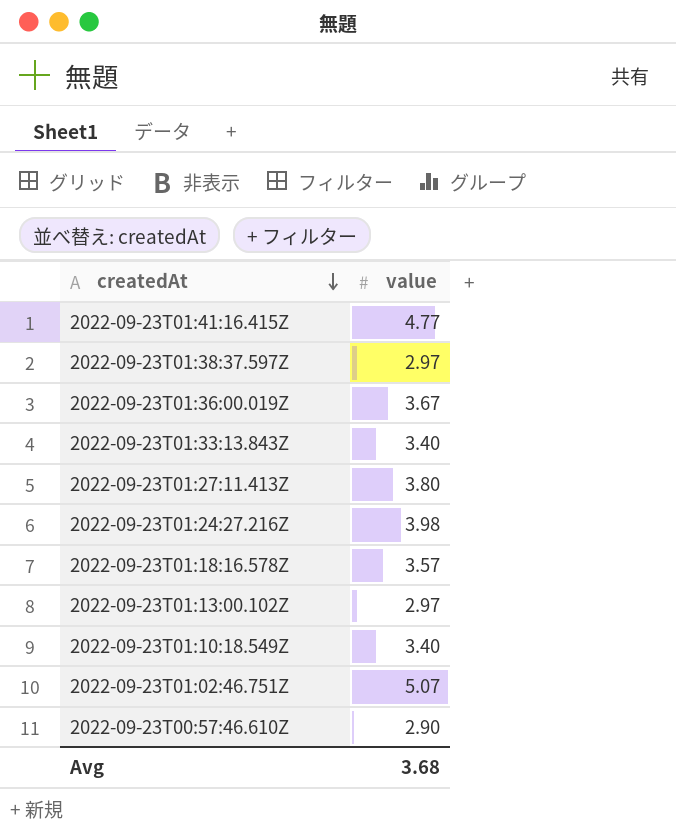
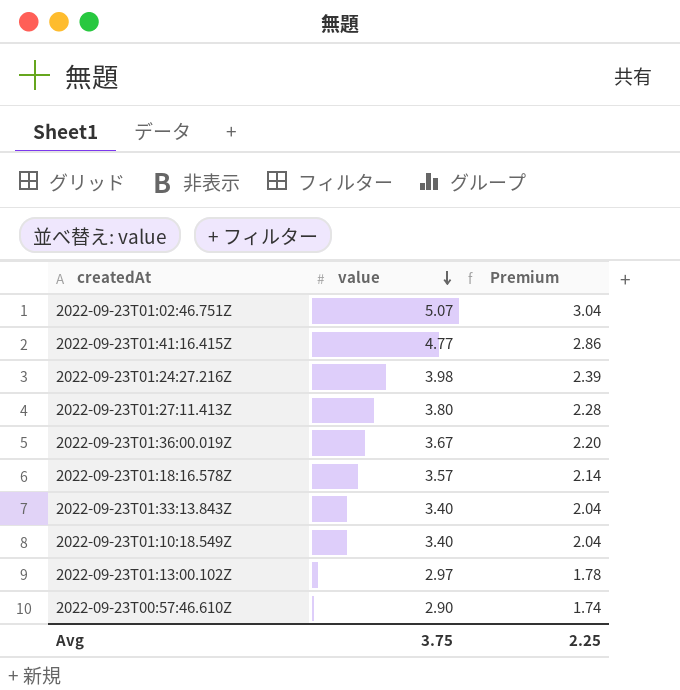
row order: createdAt descending -> value descending
column Premium | formula: none -> [value] * 0.6
row 2022-09-23T01:38:37.597Z: 2.97 -> none
Avg | value: 3.68 -> 3.75

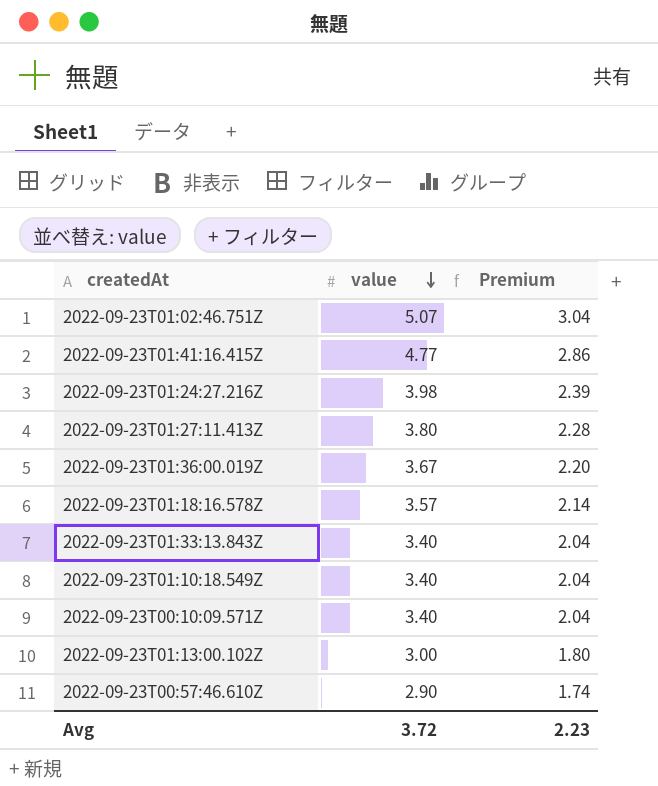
row 2022-09-23T00:10:09.571Z: none -> 3.40 | 2.04
2022-09-23T01:13:00.102Z | value: 2.97 -> 3.00
2022-09-23T01:13:00.102Z | Premium: 1.78 -> 1.80
Avg | value: 3.75 -> 3.72
Avg | Premium: 2.25 -> 2.23

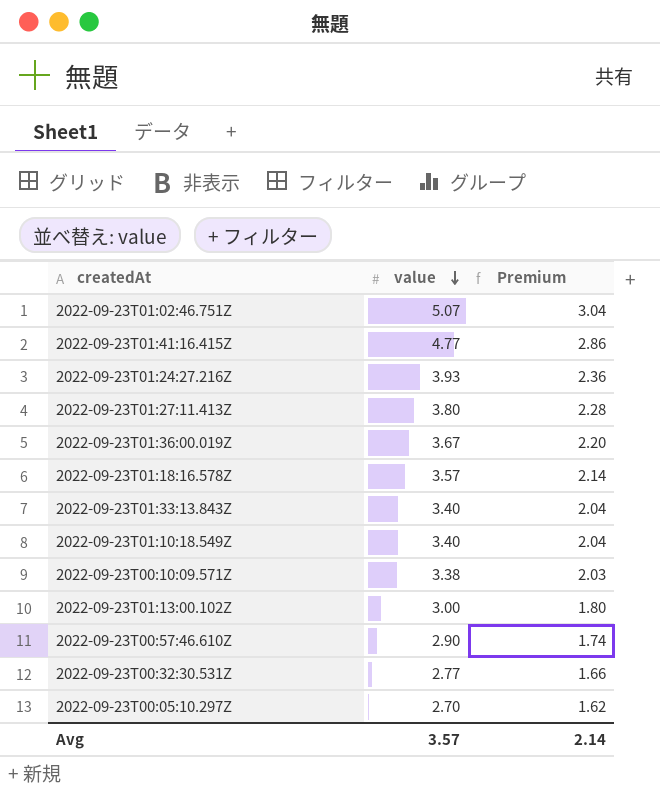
2022-09-23T01:24:27.216Z | value: 3.98 -> 3.93
2022-09-23T01:24:27.216Z | Premium: 2.39 -> 2.36
2022-09-23T00:10:09.571Z | value: 3.40 -> 3.38
2022-09-23T00:10:09.571Z | Premium: 2.04 -> 2.03
row 2022-09-23T00:32:30.531Z: none -> 2.77 | 1.66
row 2022-09-23T00:05:10.297Z: none -> 2.70 | 1.62
Avg | value: 3.72 -> 3.57
Avg | Premium: 2.23 -> 2.14

